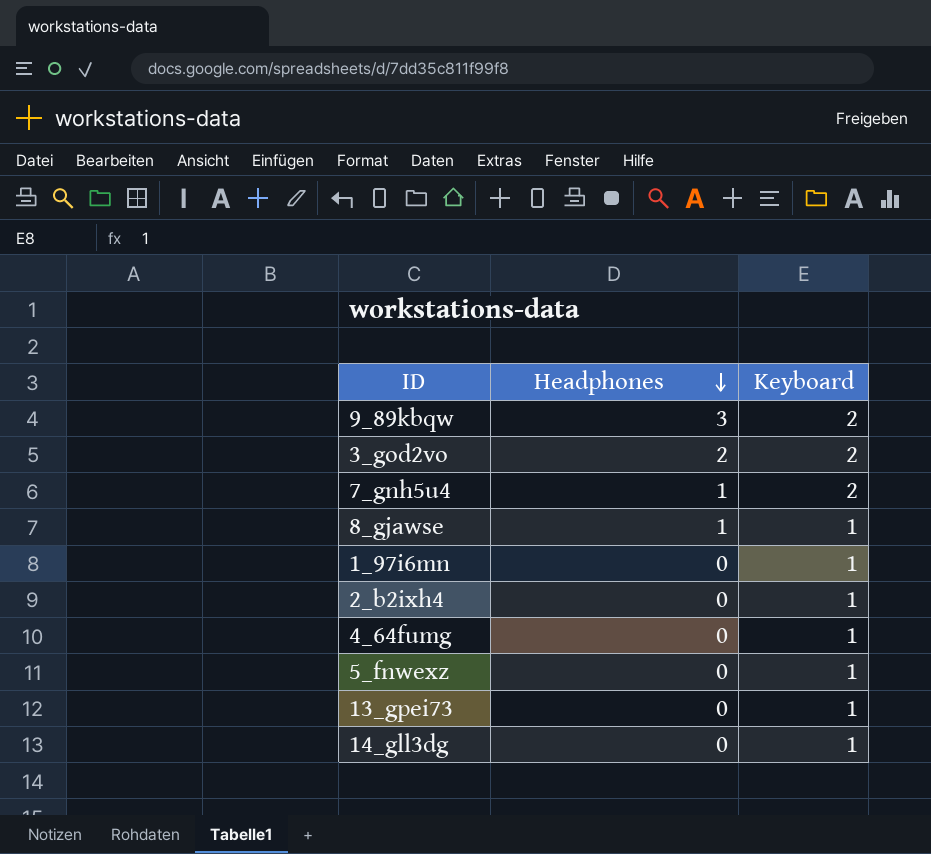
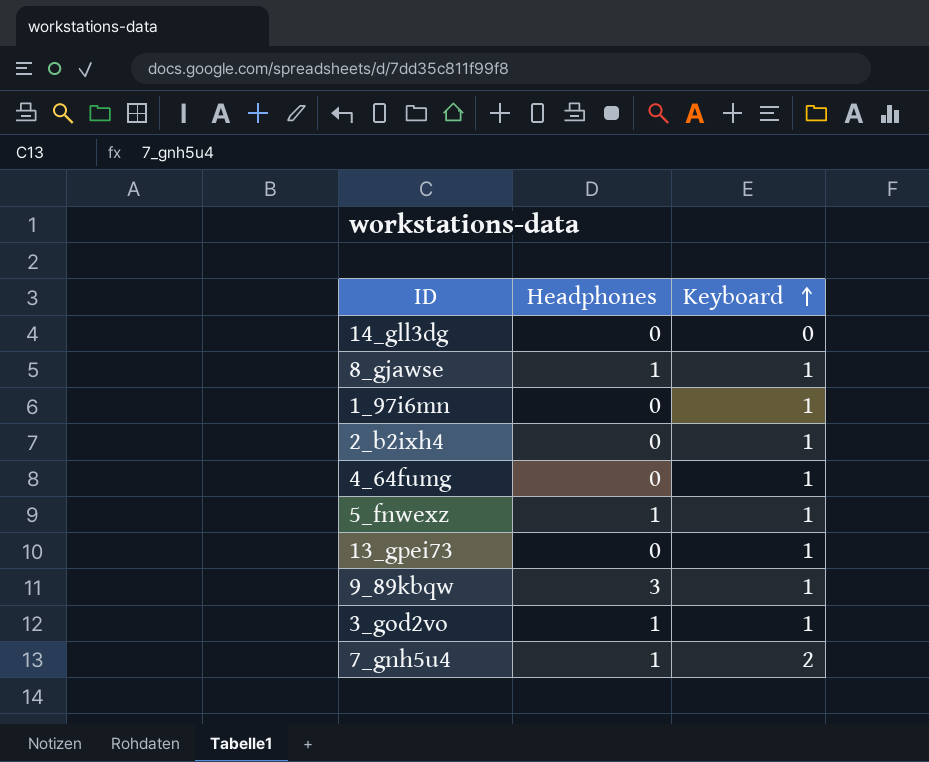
row order: Headphones descending -> Keyboard ascending
14_gll3dg | Keyboard: 1 -> 0
5_fnwexz | Headphones: 0 -> 1
9_89kbqw | Keyboard: 2 -> 1
3_god2vo | Headphones: 2 -> 1
3_god2vo | Keyboard: 2 -> 1

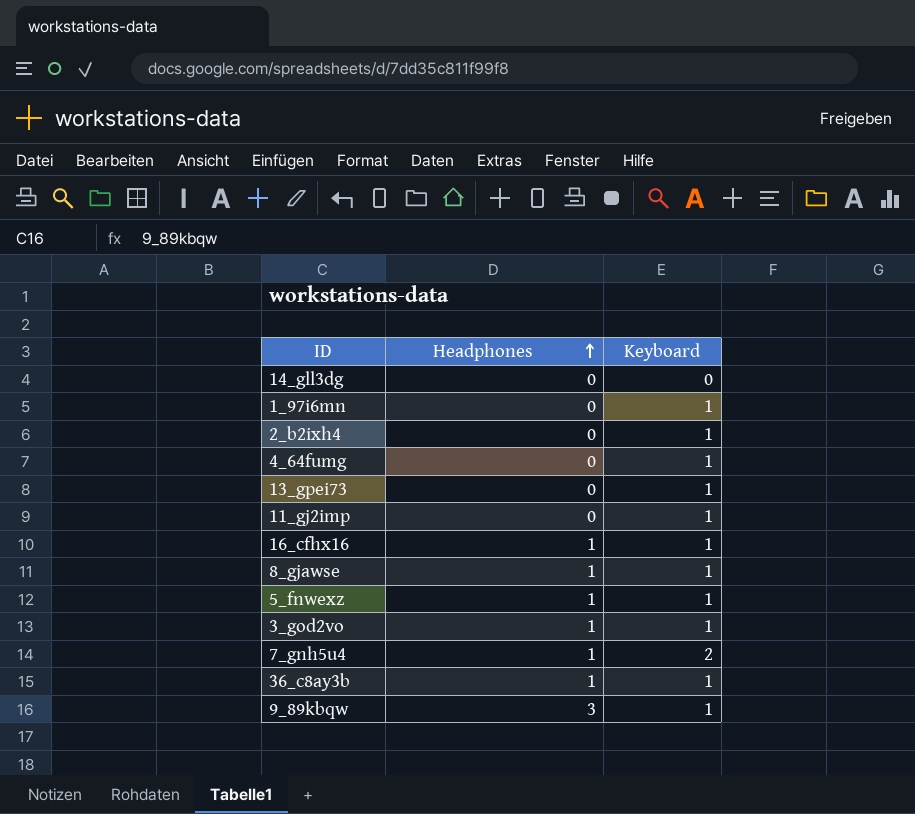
row order: Keyboard ascending -> Headphones ascending
row 11_gj2imp: none -> 0 | 1
row 16_cfhx16: none -> 1 | 1
row 36_c8ay3b: none -> 1 | 1

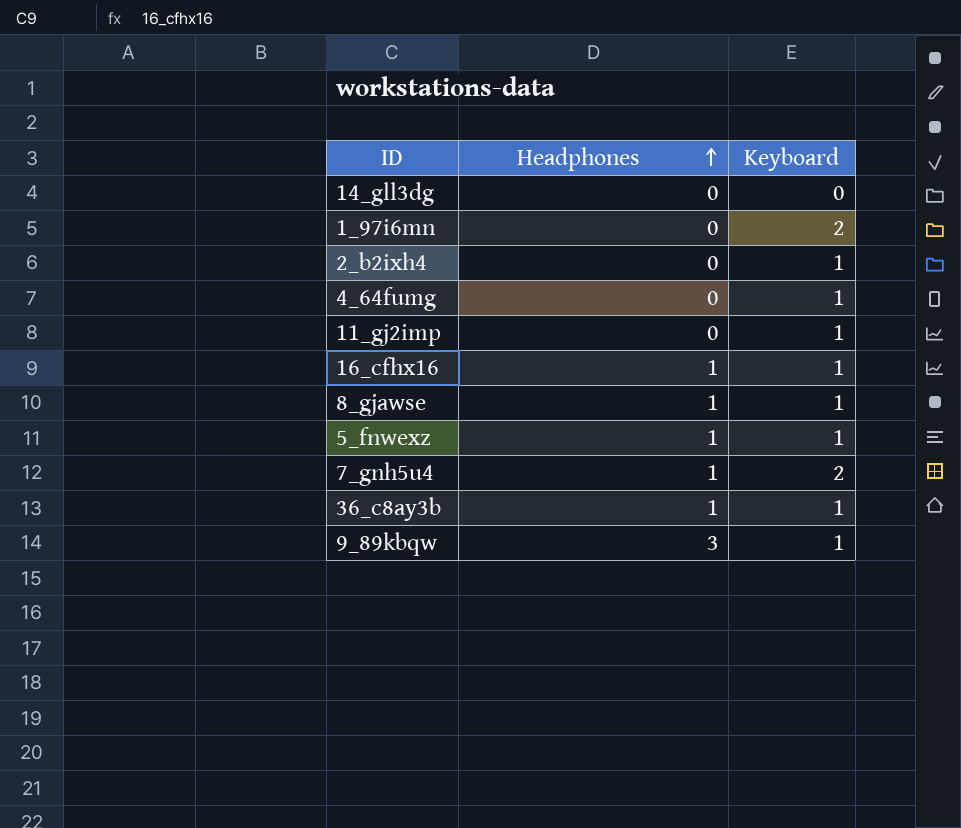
row 13_gpei73: 0 | 1 -> none
row 3_god2vo: 1 | 1 -> none
1_97i6mn | Keyboard: 1 -> 2

